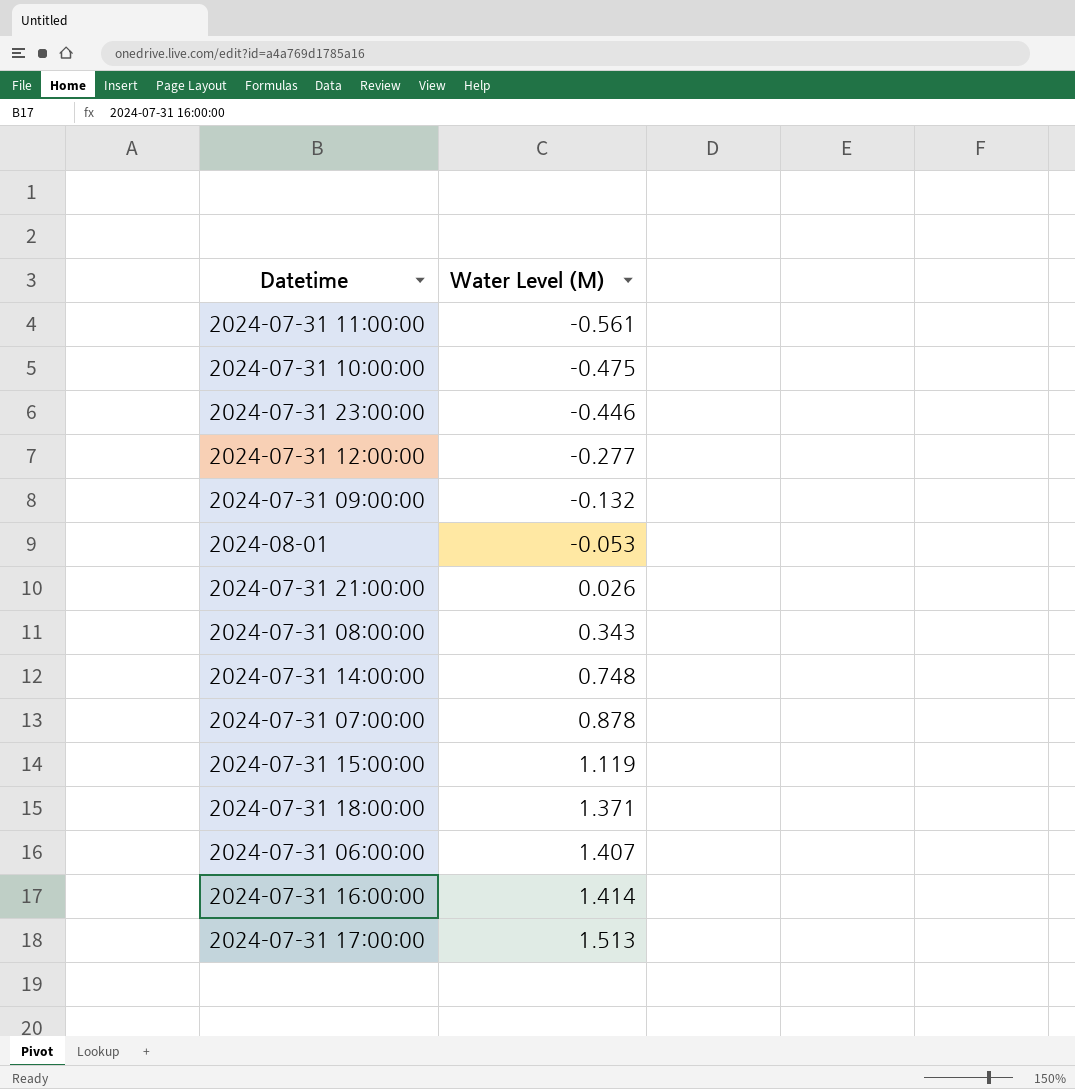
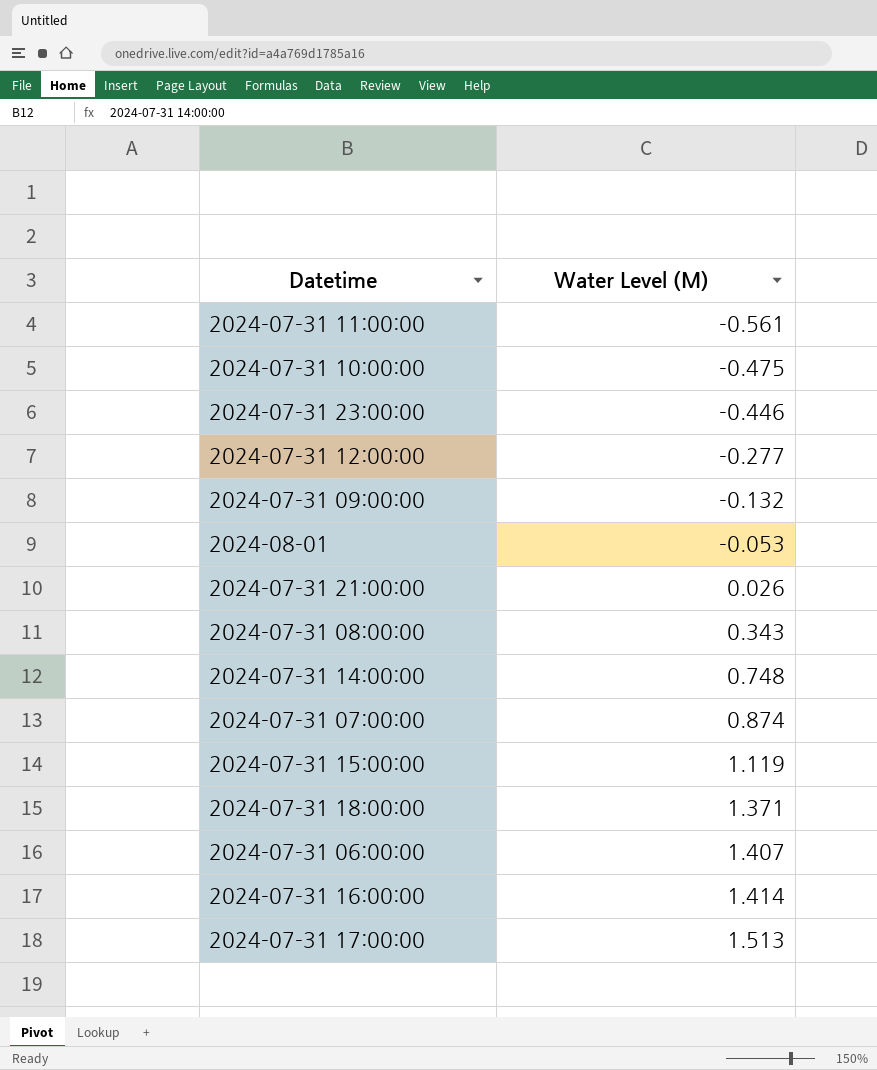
2024-07-31 07:00:00 | Water Level (M): 0.878 -> 0.874

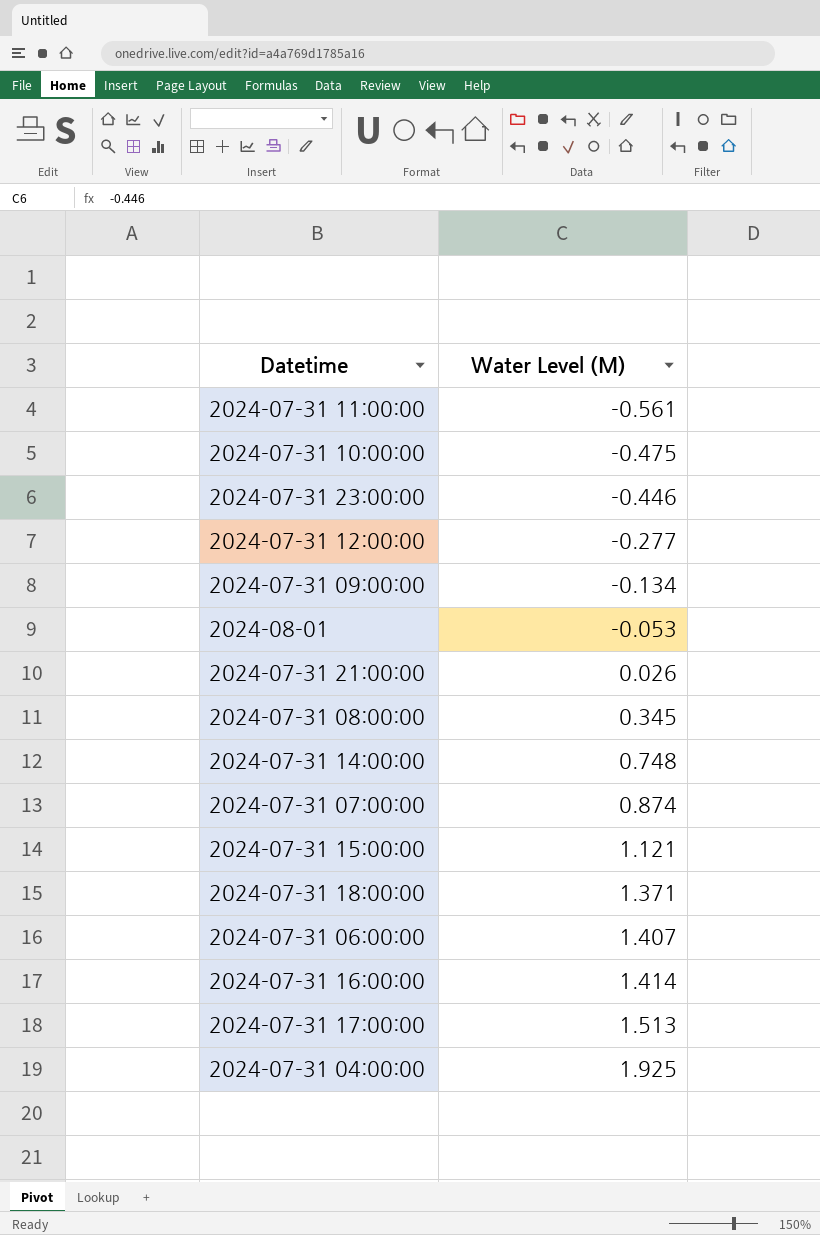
2024-07-31 09:00:00 | Water Level (M): -0.132 -> -0.134
2024-07-31 08:00:00 | Water Level (M): 0.343 -> 0.345
2024-07-31 15:00:00 | Water Level (M): 1.119 -> 1.121
row 2024-07-31 04:00:00: none -> 1.925

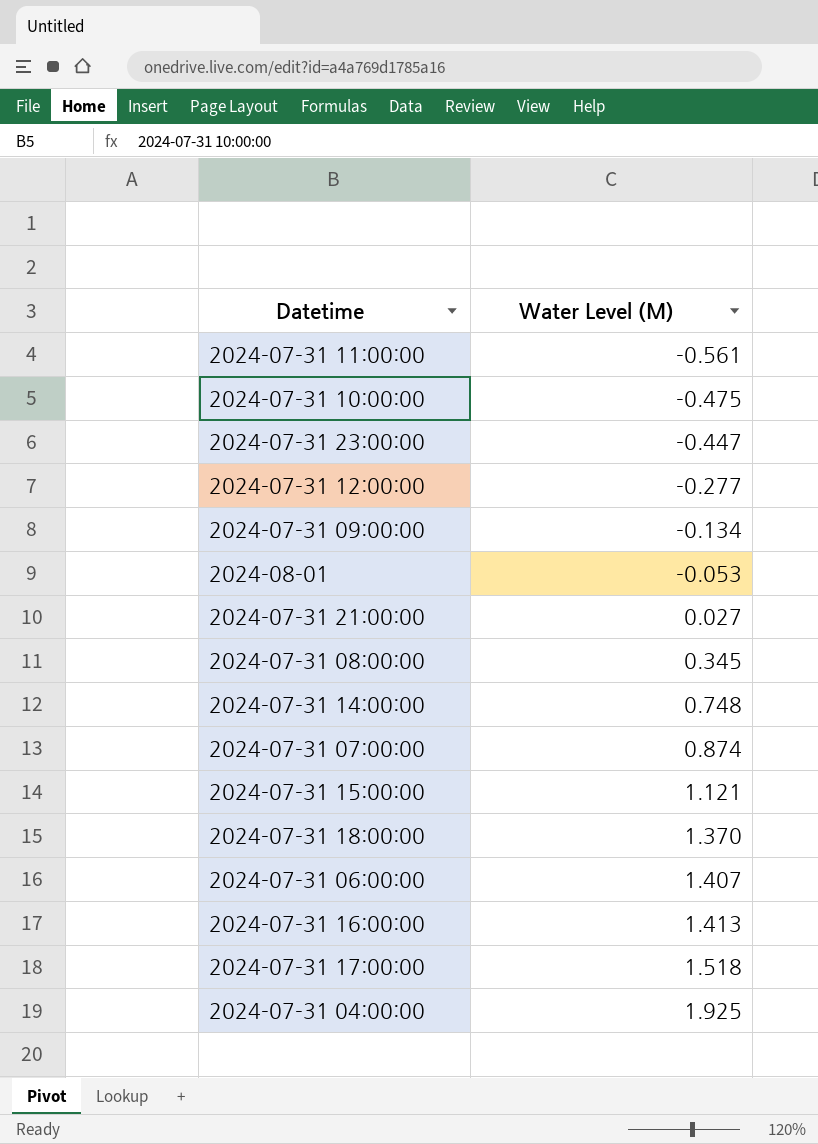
2024-07-31 23:00:00 | Water Level (M): -0.446 -> -0.447
2024-07-31 21:00:00 | Water Level (M): 0.026 -> 0.027
2024-07-31 18:00:00 | Water Level (M): 1.371 -> 1.370
2024-07-31 16:00:00 | Water Level (M): 1.414 -> 1.413
2024-07-31 17:00:00 | Water Level (M): 1.513 -> 1.518

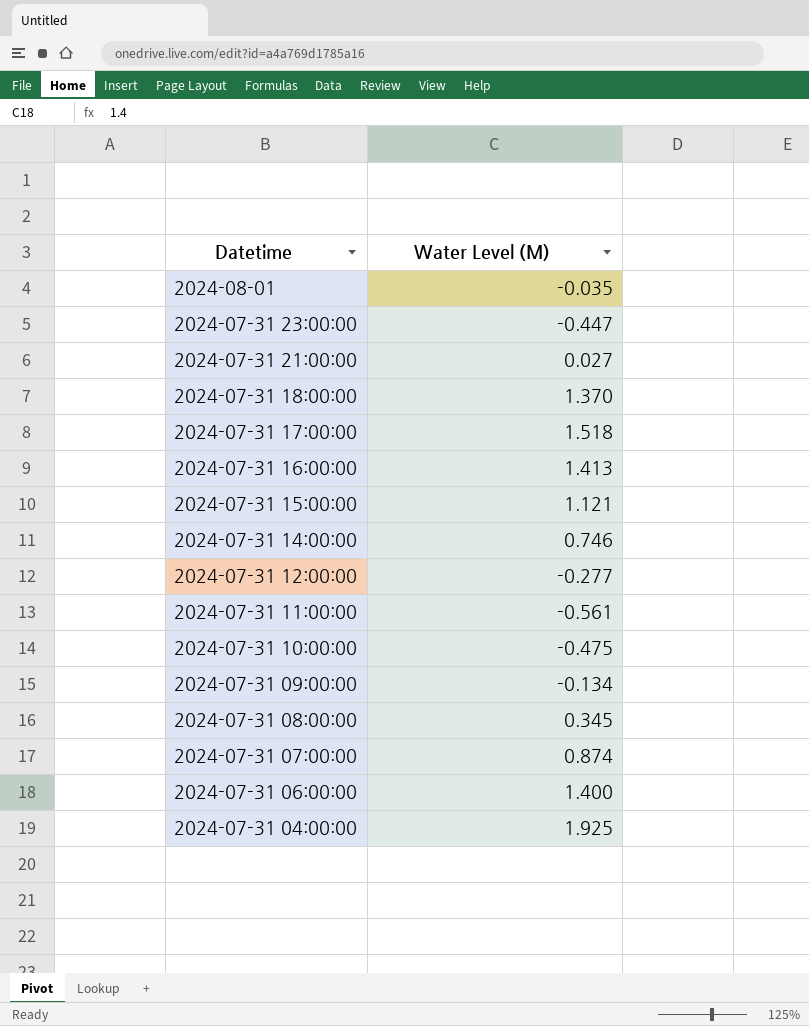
row order: Water Level (M) ascending -> Datetime descending
2024-08-01 | Water Level (M): -0.053 -> -0.035
2024-07-31 14:00:00 | Water Level (M): 0.748 -> 0.746
2024-07-31 06:00:00 | Water Level (M): 1.407 -> 1.400

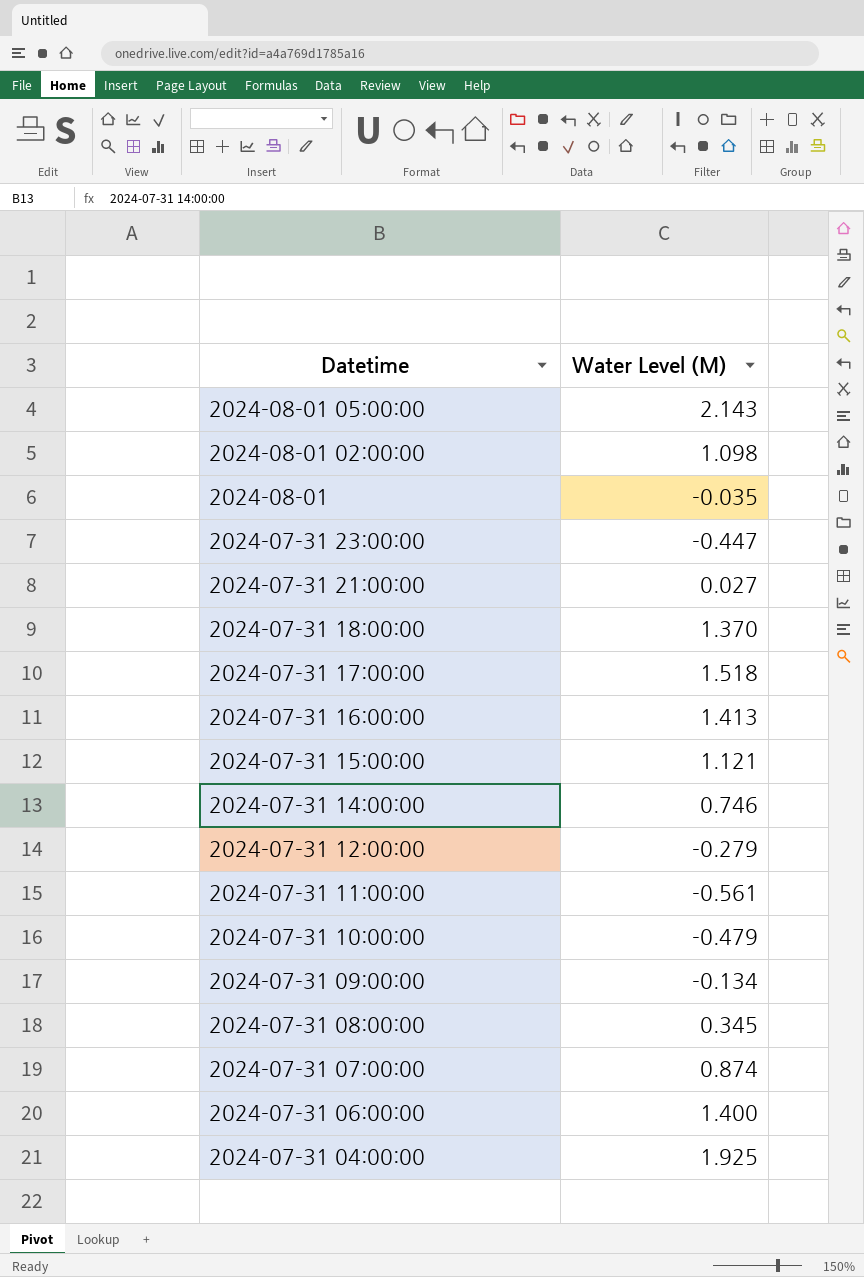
row 2024-08-01 05:00:00: none -> 2.143
row 2024-08-01 02:00:00: none -> 1.098
2024-07-31 12:00:00 | Water Level (M): -0.277 -> -0.279
2024-07-31 10:00:00 | Water Level (M): -0.475 -> -0.479

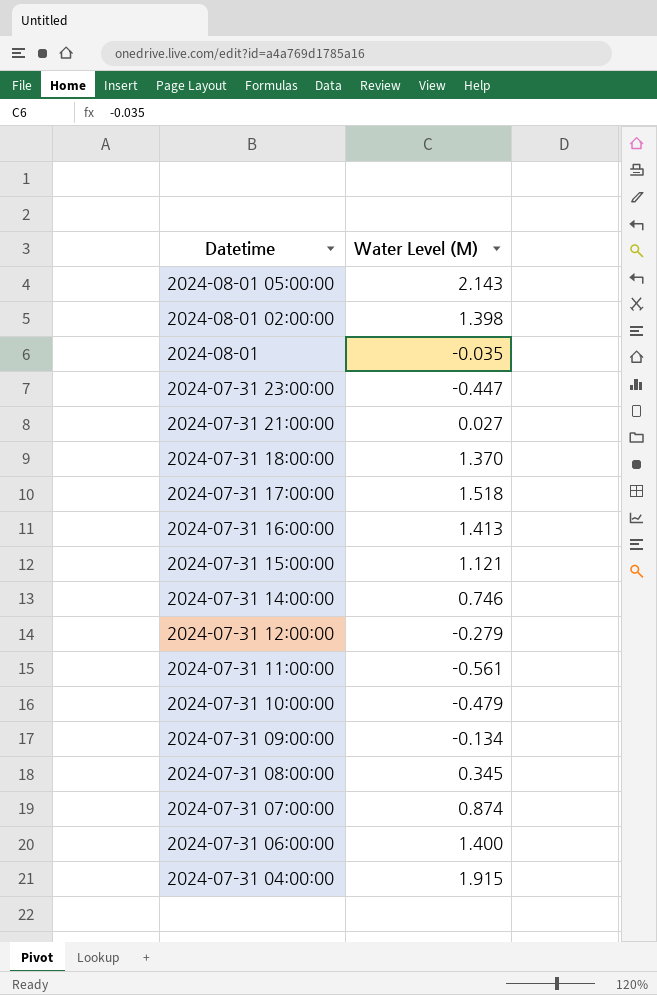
2024-08-01 02:00:00 | Water Level (M): 1.098 -> 1.398
2024-07-31 04:00:00 | Water Level (M): 1.925 -> 1.915

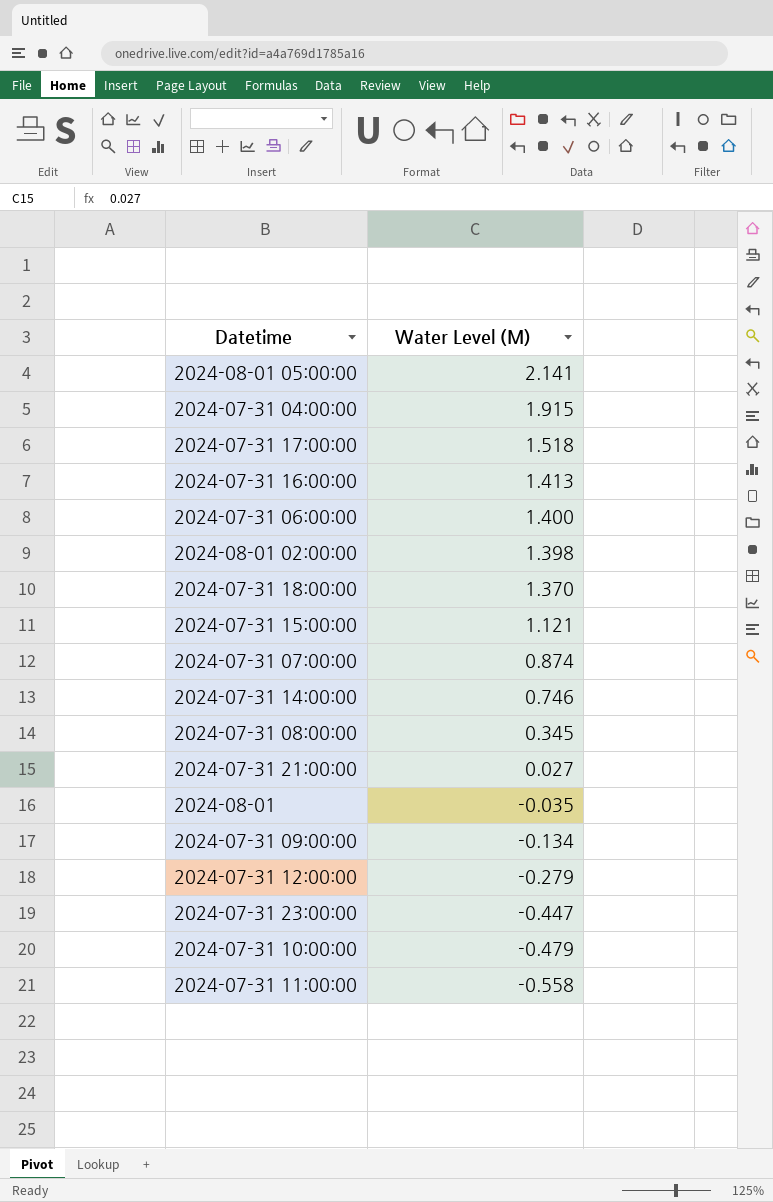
row order: Datetime descending -> Water Level (M) descending
2024-08-01 05:00:00 | Water Level (M): 2.143 -> 2.141
2024-07-31 11:00:00 | Water Level (M): -0.561 -> -0.558

